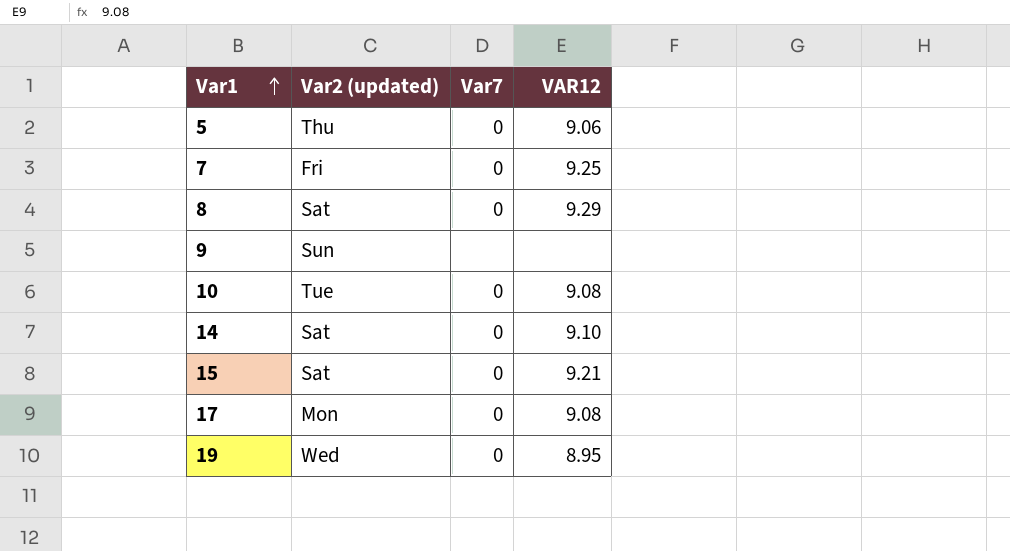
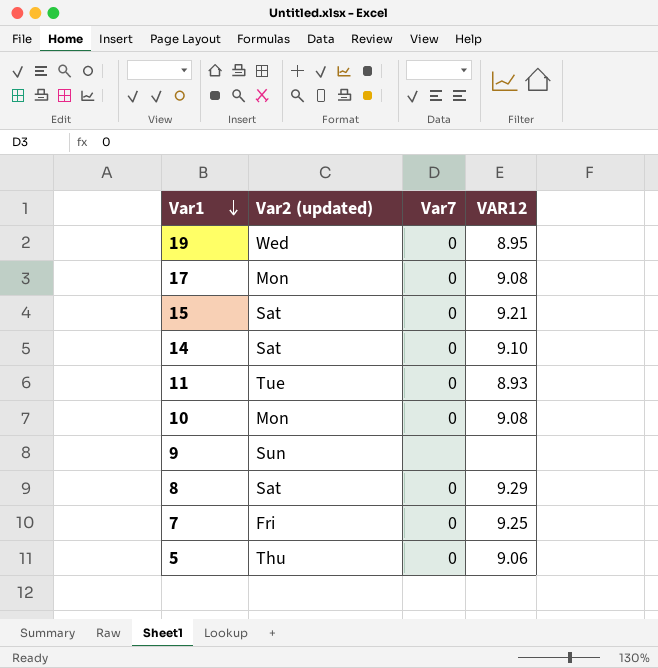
row order: Var1 ascending -> Var1 descending
row 11: none -> Tue | 0 | 8.93
10 | Var2 (updated): Tue -> Mon

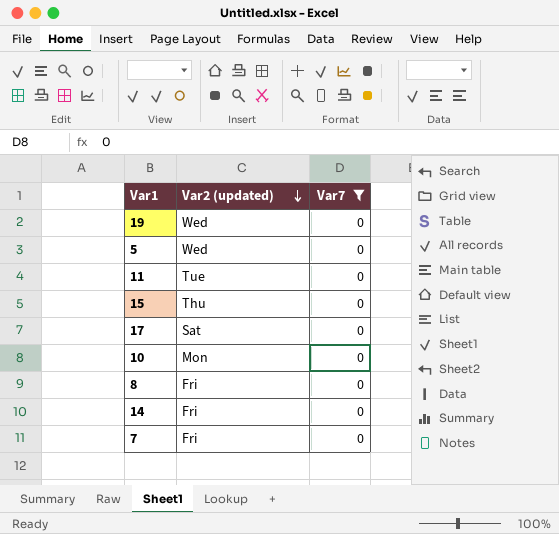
filter: none -> Var7 = 0
row order: Var1 descending -> Var2 (updated) descending
column VAR12 | position: 4 -> none
5 | Var2 (updated): Thu -> Wed
15 | Var2 (updated): Sat -> Thu
17 | Var2 (updated): Mon -> Sat
8 | Var2 (updated): Sat -> Fri
14 | Var2 (updated): Sat -> Fri

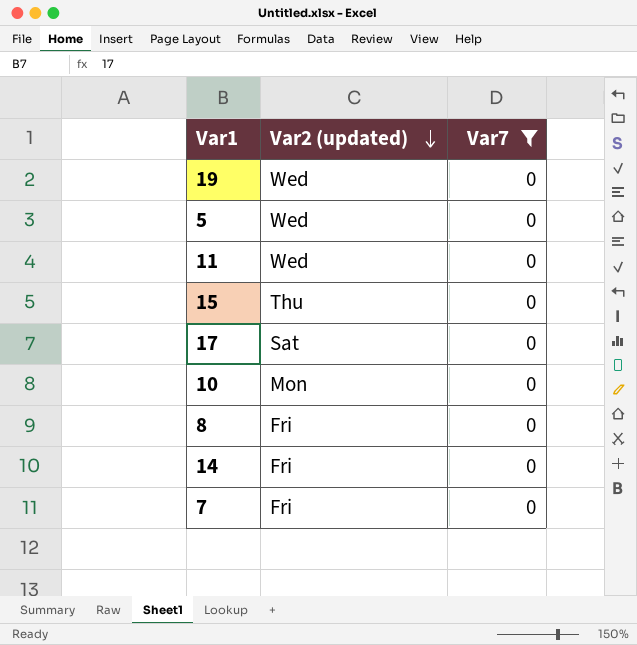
11 | Var2 (updated): Tue -> Wed

